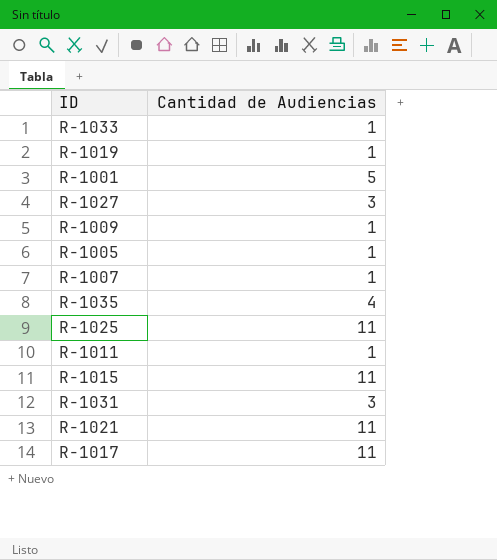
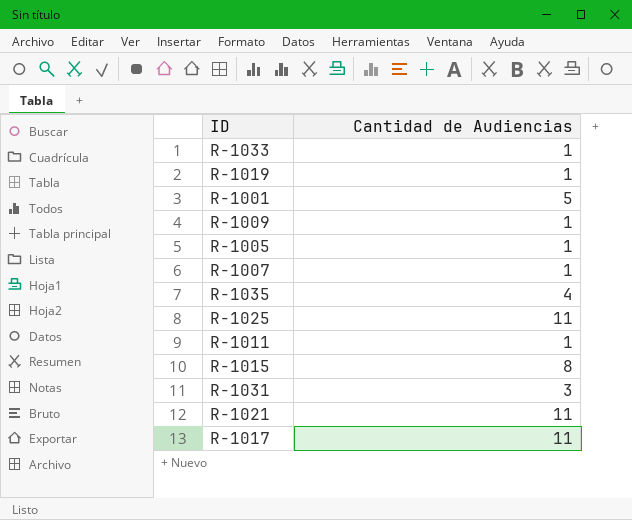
row R-1027: 3 -> none
R-1015 | Cantidad de Audiencias: 11 -> 8

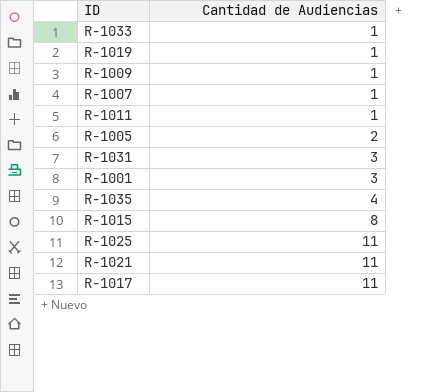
row order: none -> Cantidad de Audiencias ascending
R-1005 | Cantidad de Audiencias: 1 -> 2
R-1001 | Cantidad de Audiencias: 5 -> 3

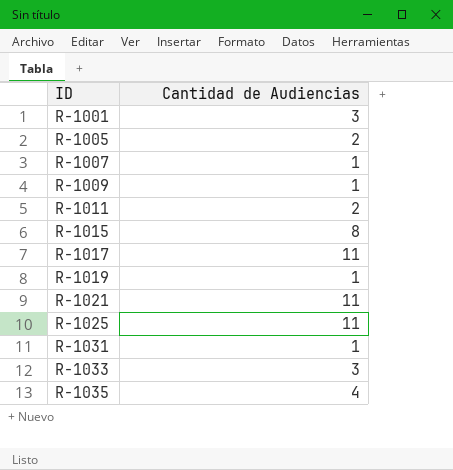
row order: Cantidad de Audiencias ascending -> ID ascending
R-1011 | Cantidad de Audiencias: 1 -> 2
R-1031 | Cantidad de Audiencias: 3 -> 1
R-1033 | Cantidad de Audiencias: 1 -> 3

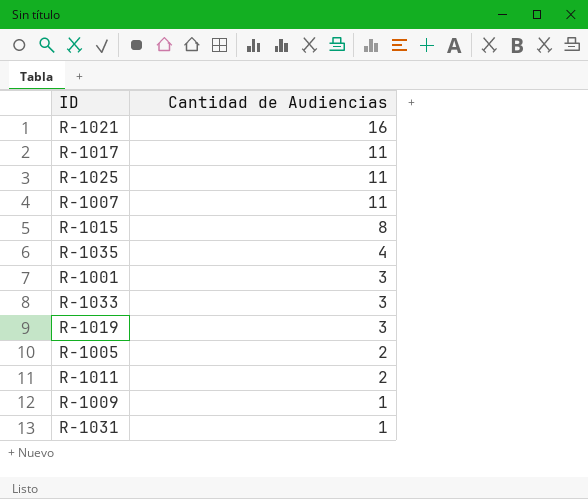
row order: ID ascending -> Cantidad de Audiencias descending
R-1021 | Cantidad de Audiencias: 11 -> 16
R-1007 | Cantidad de Audiencias: 1 -> 11
R-1019 | Cantidad de Audiencias: 1 -> 3

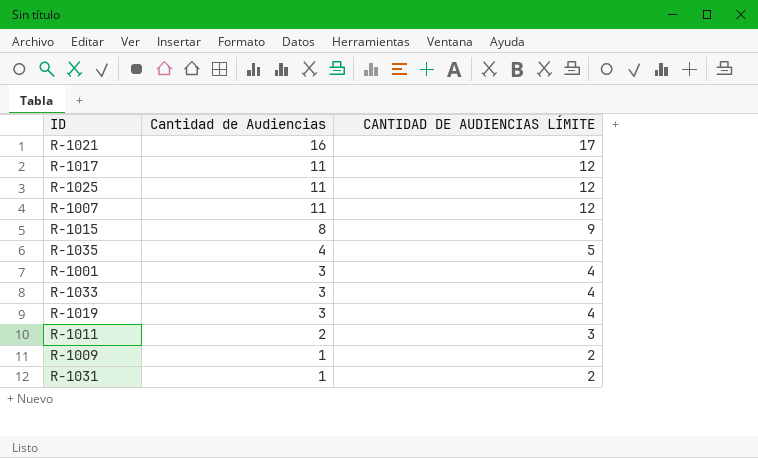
column CANTIDAD DE AUDIENCIAS LÍMITE | formula: none -> [Cantidad de Audiencias] + 1
row R-1005: 2 -> none

